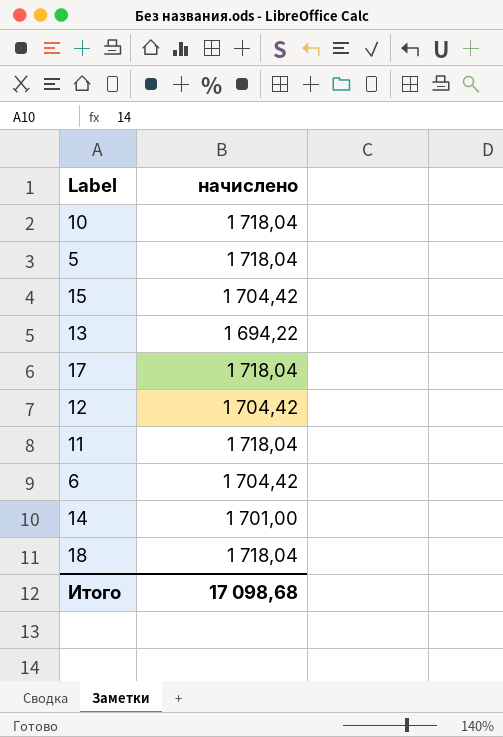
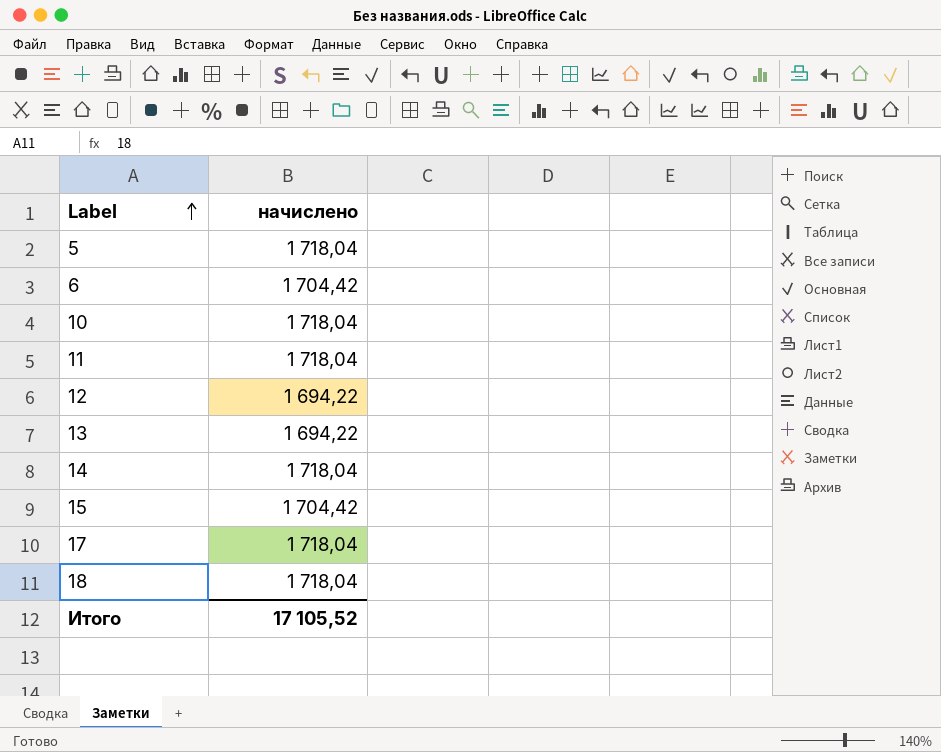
row order: none -> Label ascending
12 | начислено: 1 704,42 -> 1 694,22
14 | начислено: 1 701,00 -> 1 718,04
Итого | начислено: 17 098,68 -> 17 105,52

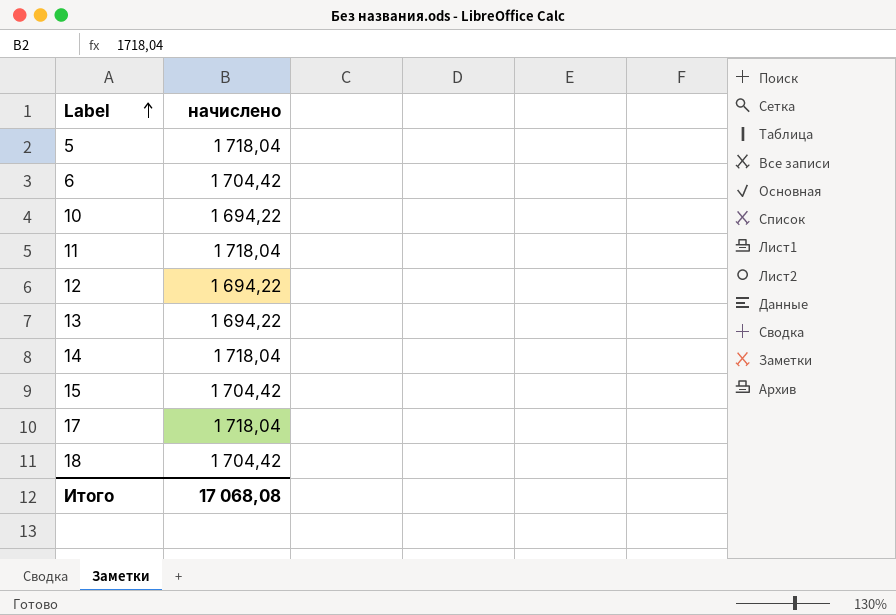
10 | начислено: 1 718,04 -> 1 694,22
18 | начислено: 1 718,04 -> 1 704,42
Итого | начислено: 17 105,52 -> 17 068,08

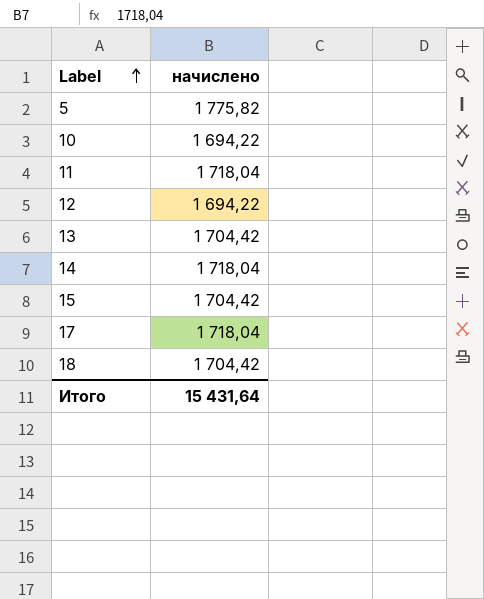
row 6: 1 704,42 -> none
5 | начислено: 1 718,04 -> 1 775,82
13 | начислено: 1 694,22 -> 1 704,42
Итого | начислено: 17 068,08 -> 15 431,64

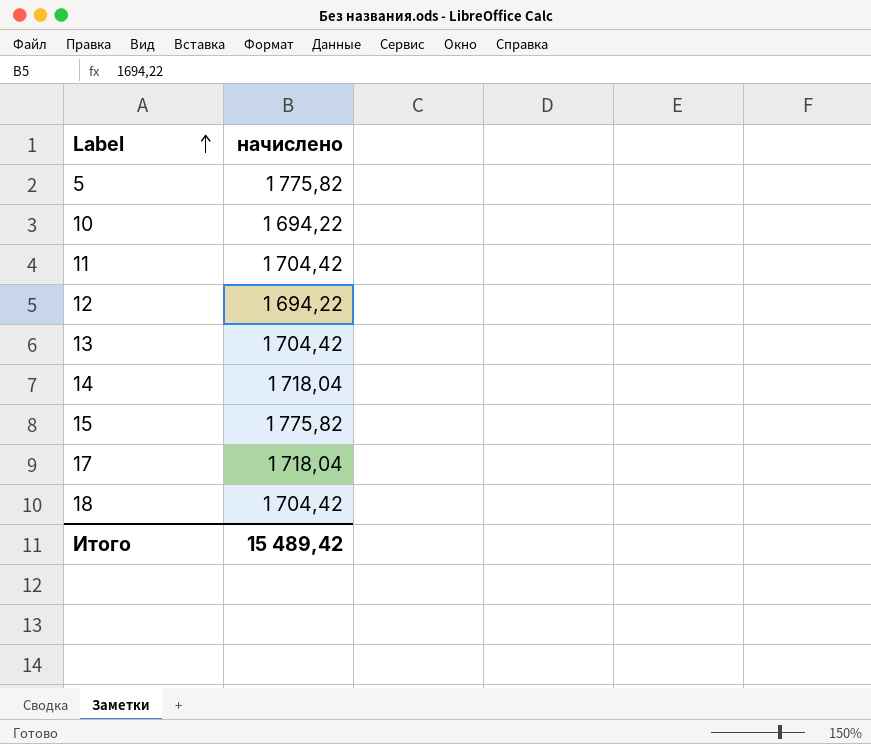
11 | начислено: 1 718,04 -> 1 704,42
15 | начислено: 1 704,42 -> 1 775,82
Итого | начислено: 15 431,64 -> 15 489,42

